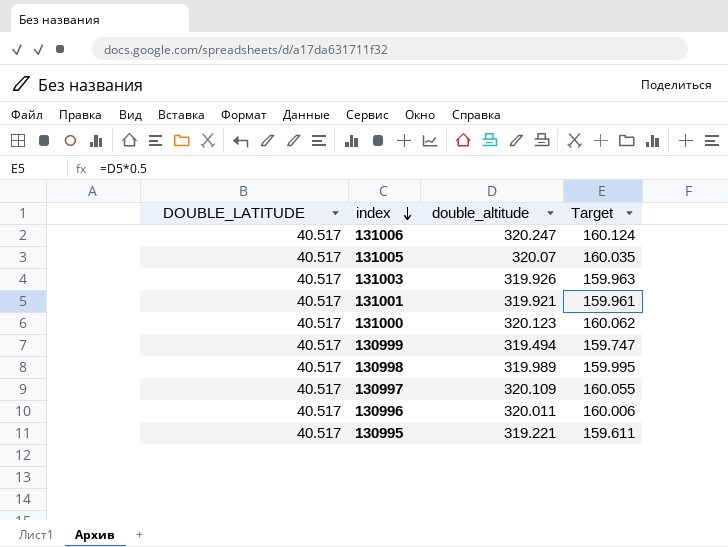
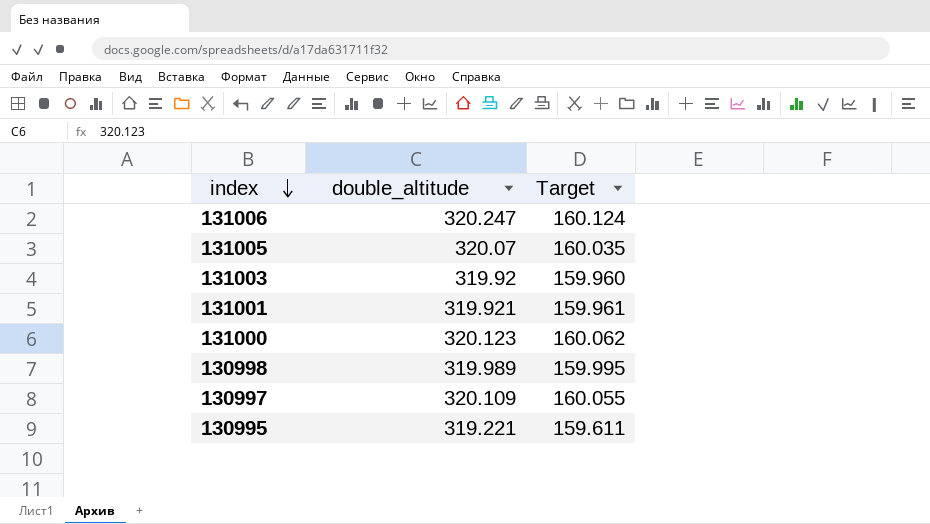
column DOUBLE_LATITUDE | position: 1 -> none
row 130999: 40.517 | 319.494 | 159.747 -> none
row 130996: 40.517 | 320.011 | 160.006 -> none
131003 | double_altitude: 319.926 -> 319.92
131003 | Target: 159.963 -> 159.960

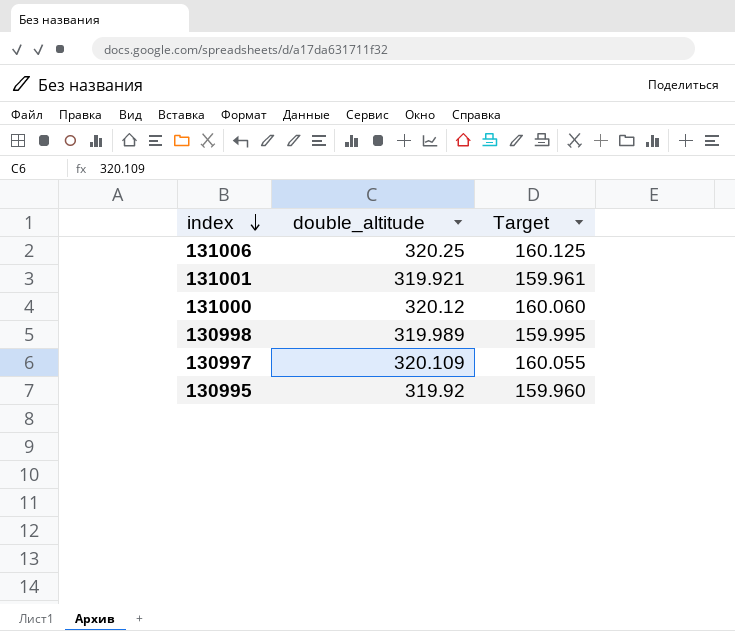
row 131005: 320.07 | 160.035 -> none
row 131003: 319.92 | 159.960 -> none
131006 | double_altitude: 320.247 -> 320.25
131006 | Target: 160.124 -> 160.125
131000 | double_altitude: 320.123 -> 320.12
131000 | Target: 160.062 -> 160.060
130995 | double_altitude: 319.221 -> 319.92
130995 | Target: 159.611 -> 159.960

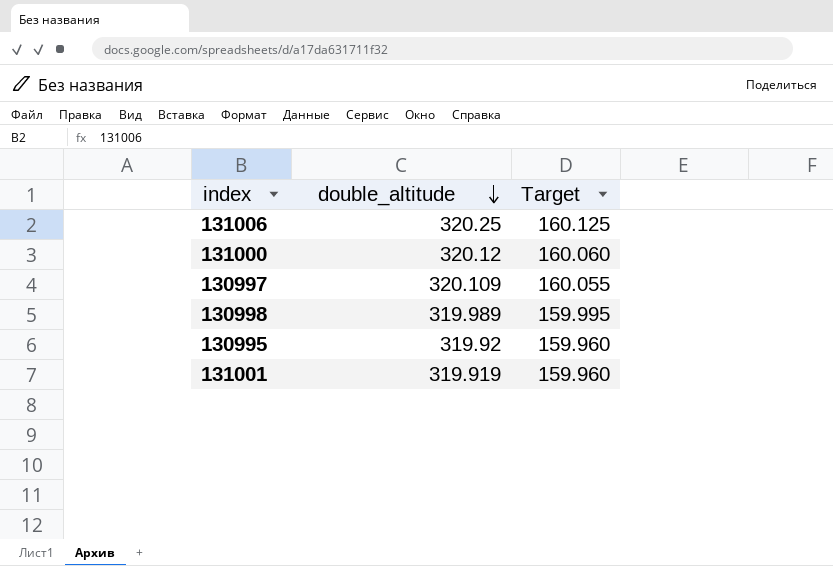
row order: index descending -> double_altitude descending
131001 | double_altitude: 319.921 -> 319.919
131001 | Target: 159.961 -> 159.960

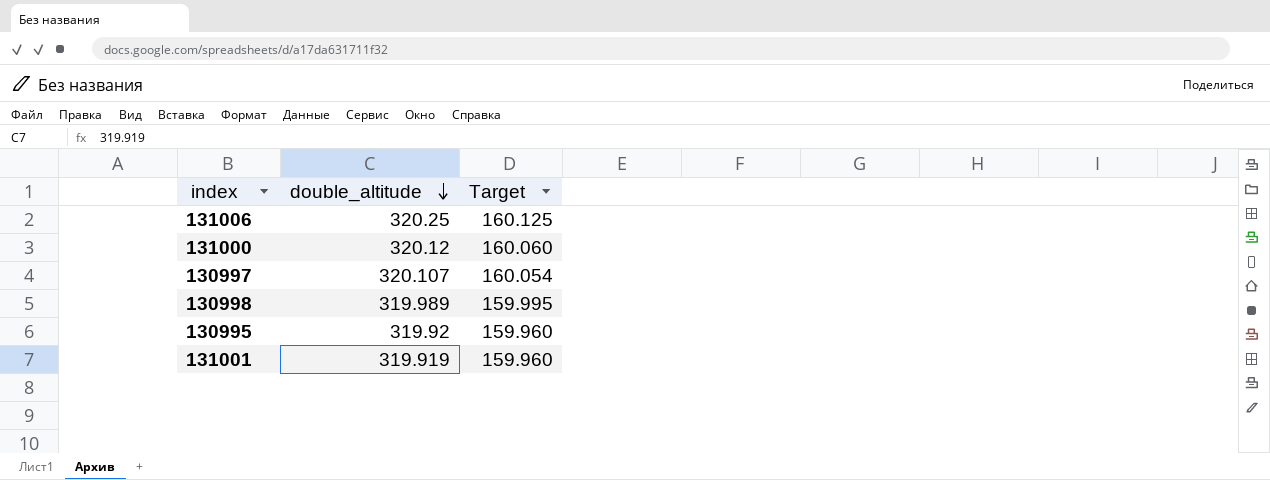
130997 | double_altitude: 320.109 -> 320.107
130997 | Target: 160.055 -> 160.054

